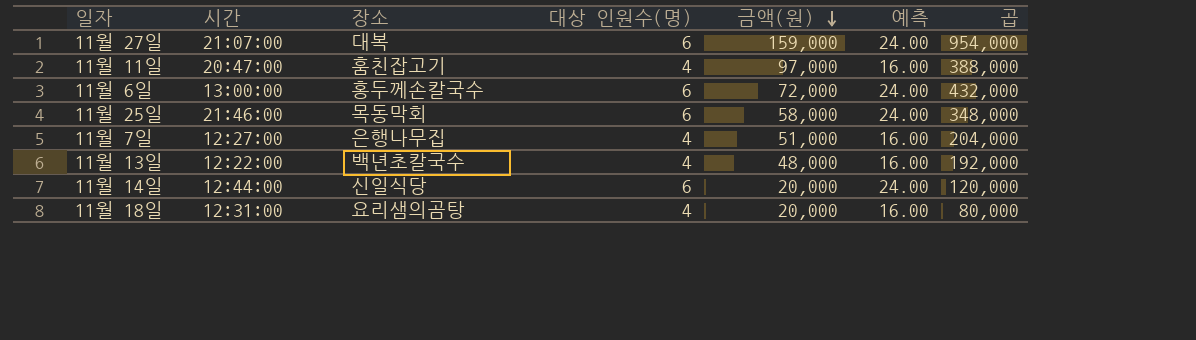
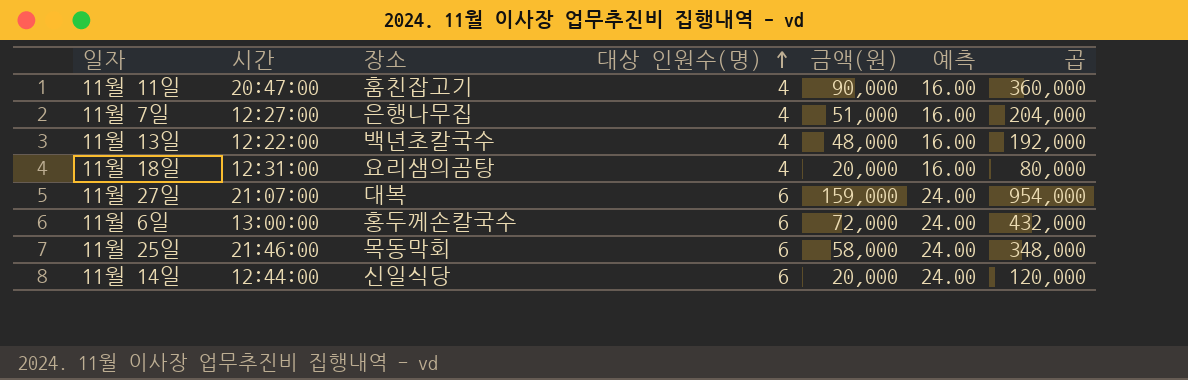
row order: 금액(원) descending -> 대상 인원수(명) ascending
11월 11일 | 금액(원): 97,000 -> 90,000
11월 11일 | 곱: 388,000 -> 360,000

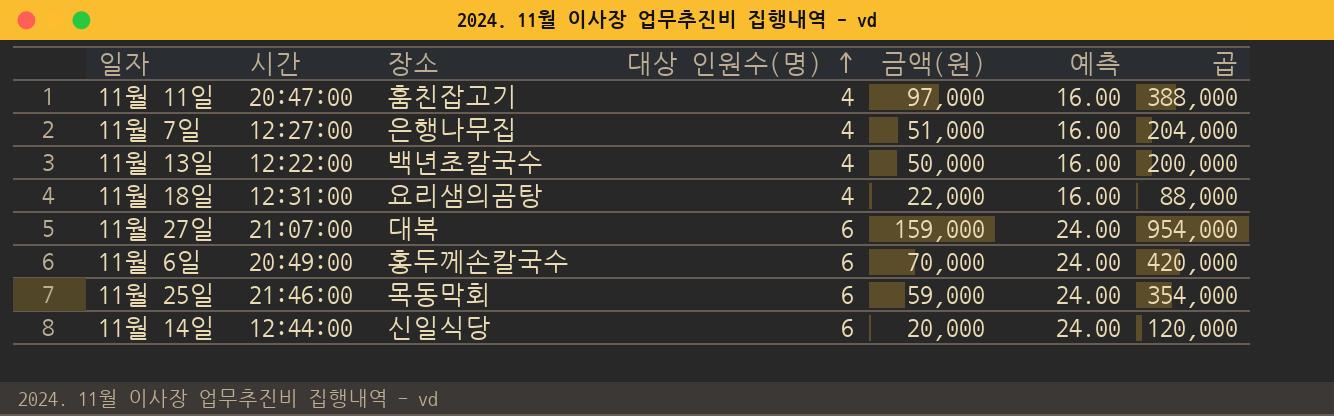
11월 11일 | 금액(원): 90,000 -> 97,000
11월 11일 | 곱: 360,000 -> 388,000
11월 13일 | 금액(원): 48,000 -> 50,000
11월 13일 | 곱: 192,000 -> 200,000
11월 18일 | 금액(원): 20,000 -> 22,000
11월 18일 | 곱: 80,000 -> 88,000
11월 6일 | 시간: 13:00:00 -> 20:49:00
11월 6일 | 금액(원): 72,000 -> 70,000
11월 6일 | 곱: 432,000 -> 420,000
11월 25일 | 금액(원): 58,000 -> 59,000
11월 25일 | 곱: 348,000 -> 354,000

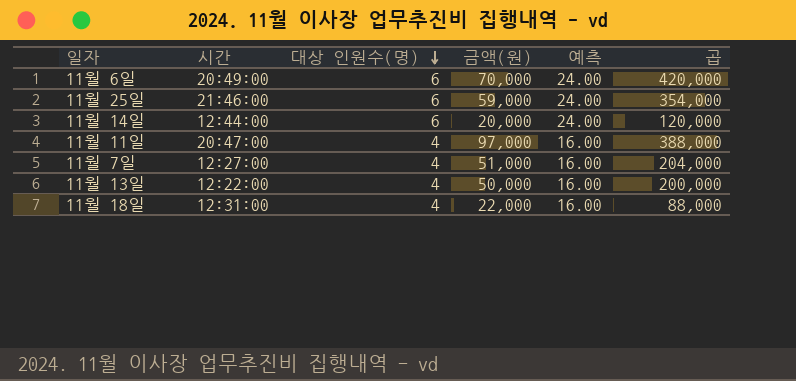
row order: 대상 인원수(명) ascending -> 대상 인원수(명) descending
column 장소 | position: 3 -> none
row 11월 27일: 21:07:00 | 대복 | 6 | 159,000 | 24.00 | 954,000 -> none

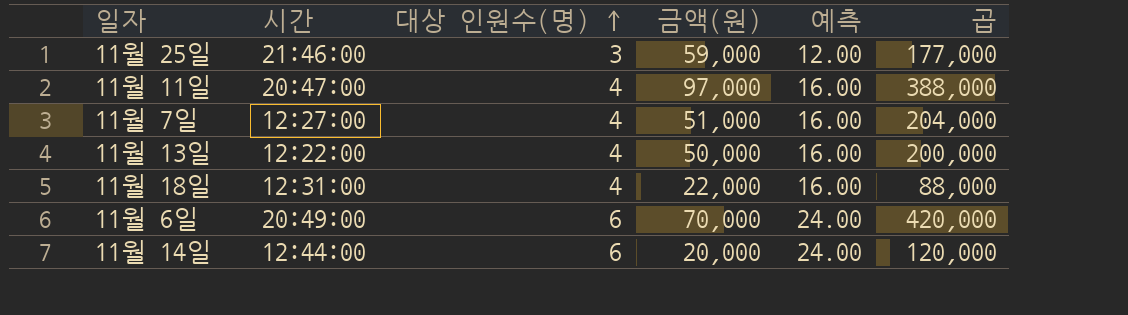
row order: 대상 인원수(명) descending -> 대상 인원수(명) ascending
11월 25일 | 대상 인원수(명): 6 -> 3
11월 25일 | 예측: 24.00 -> 12.00
11월 25일 | 곱: 354,000 -> 177,000

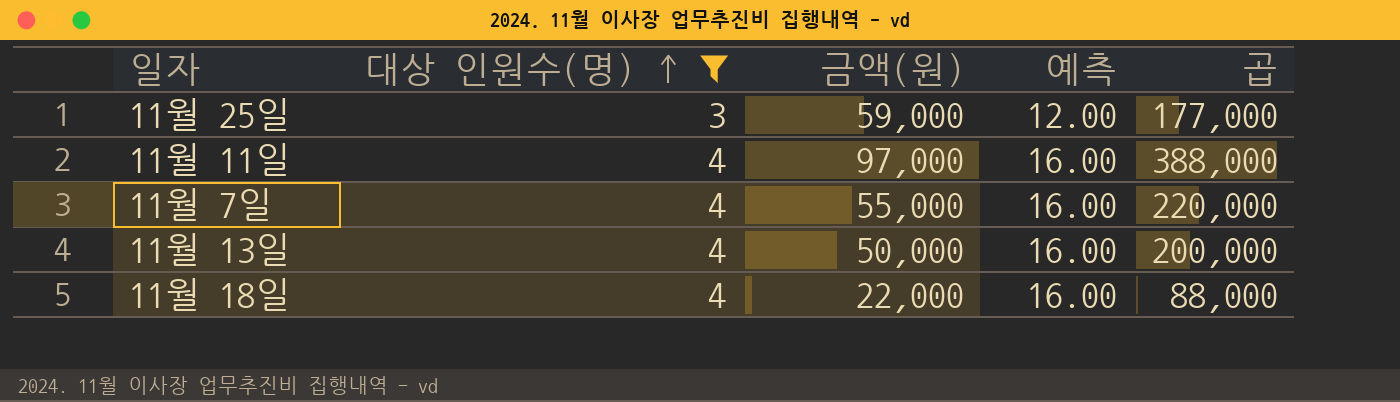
filter: none -> 대상 인원수(명) != 6
column 시간 | position: 2 -> none
11월 7일 | 금액(원): 51,000 -> 55,000
11월 7일 | 곱: 204,000 -> 220,000

